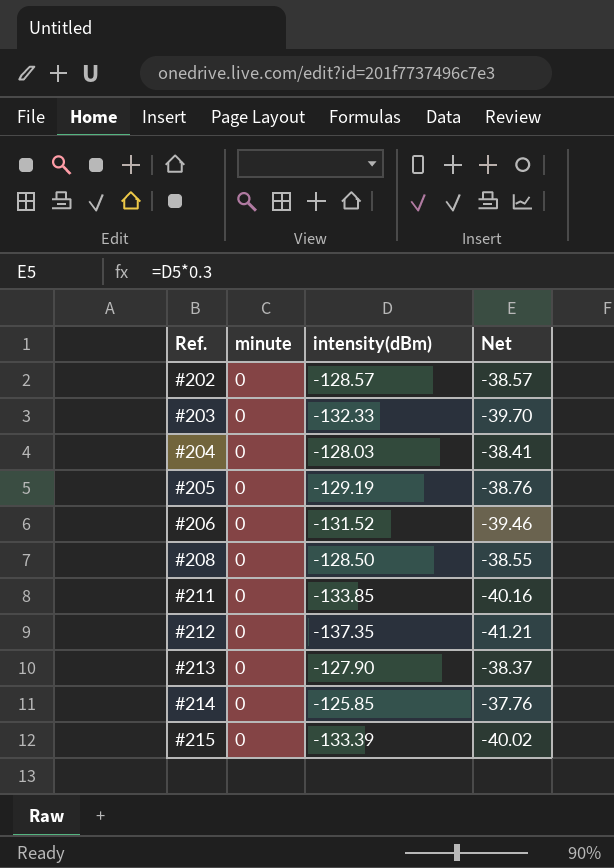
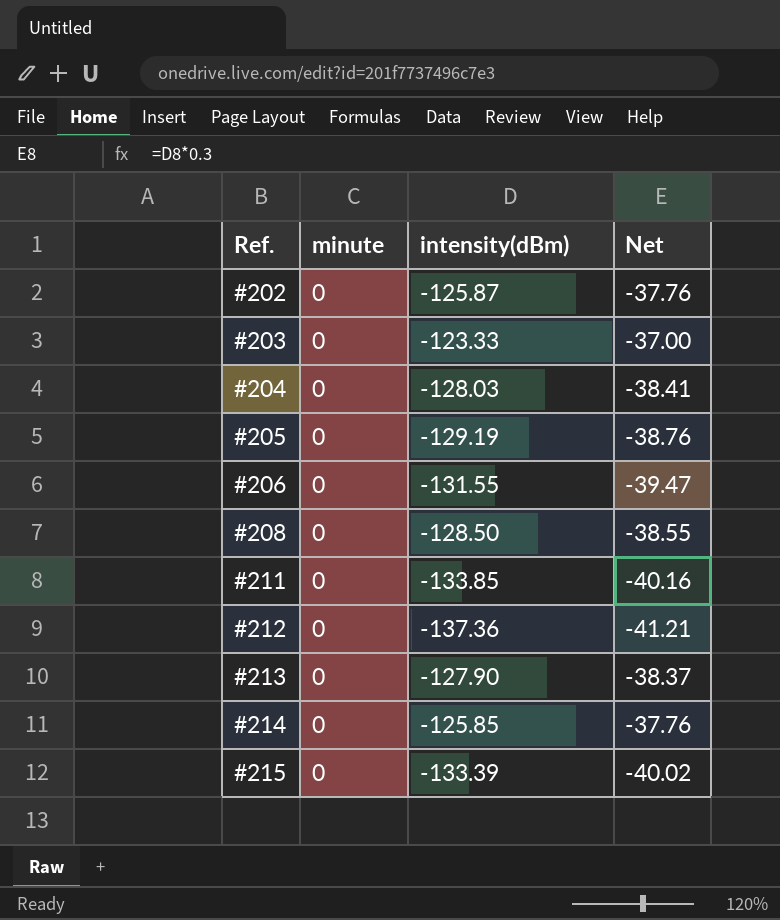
#202 | intensity(dBm): -128.57 -> -125.87
#202 | Net: -38.57 -> -37.76
#203 | intensity(dBm): -132.33 -> -123.33
#203 | Net: -39.70 -> -37.00
#206 | intensity(dBm): -131.52 -> -131.55
#206 | Net: -39.46 -> -39.47
#212 | intensity(dBm): -137.35 -> -137.36

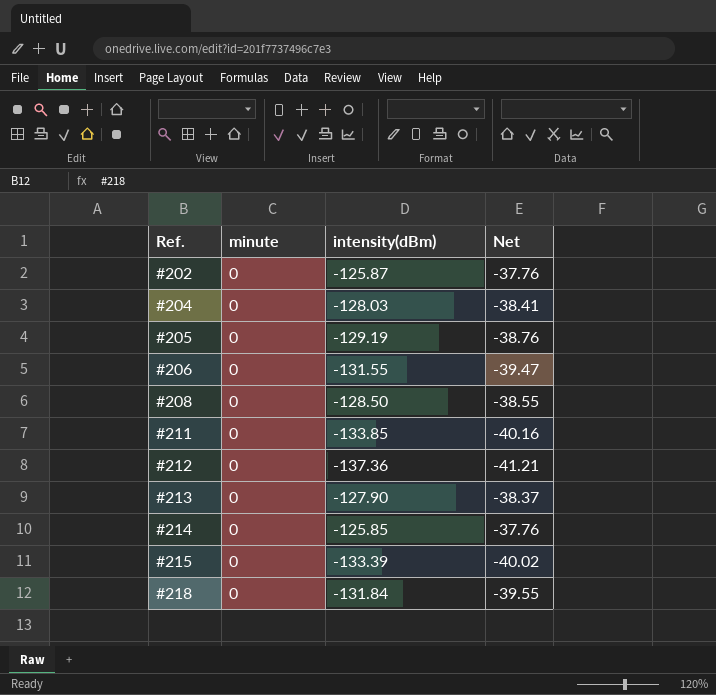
row #203: 0 | -123.33 | -37.00 -> none
row #218: none -> 0 | -131.84 | -39.55

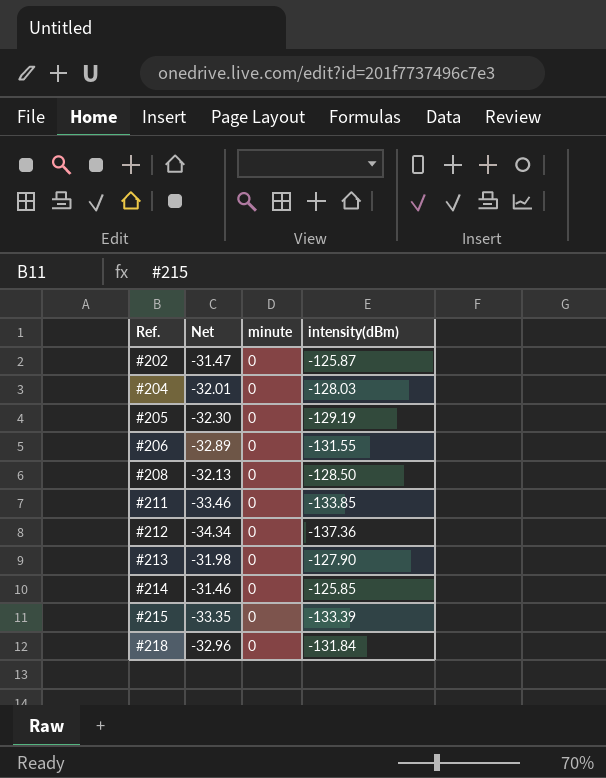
column Net | formula: [intensity(dBm)] * 0.3 -> [intensity(dBm)] * 0.25
column Net | position: 4 -> 2

